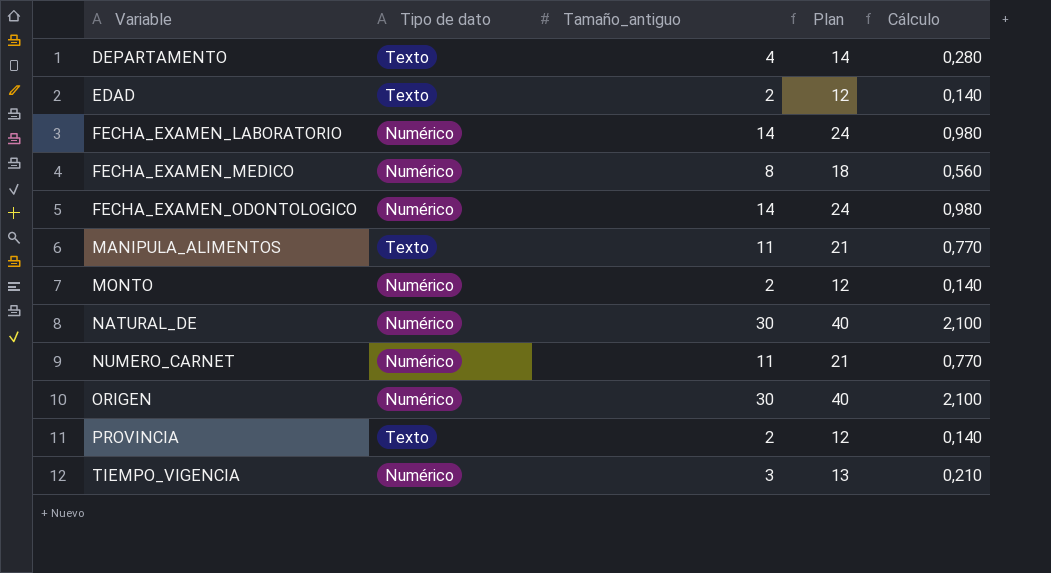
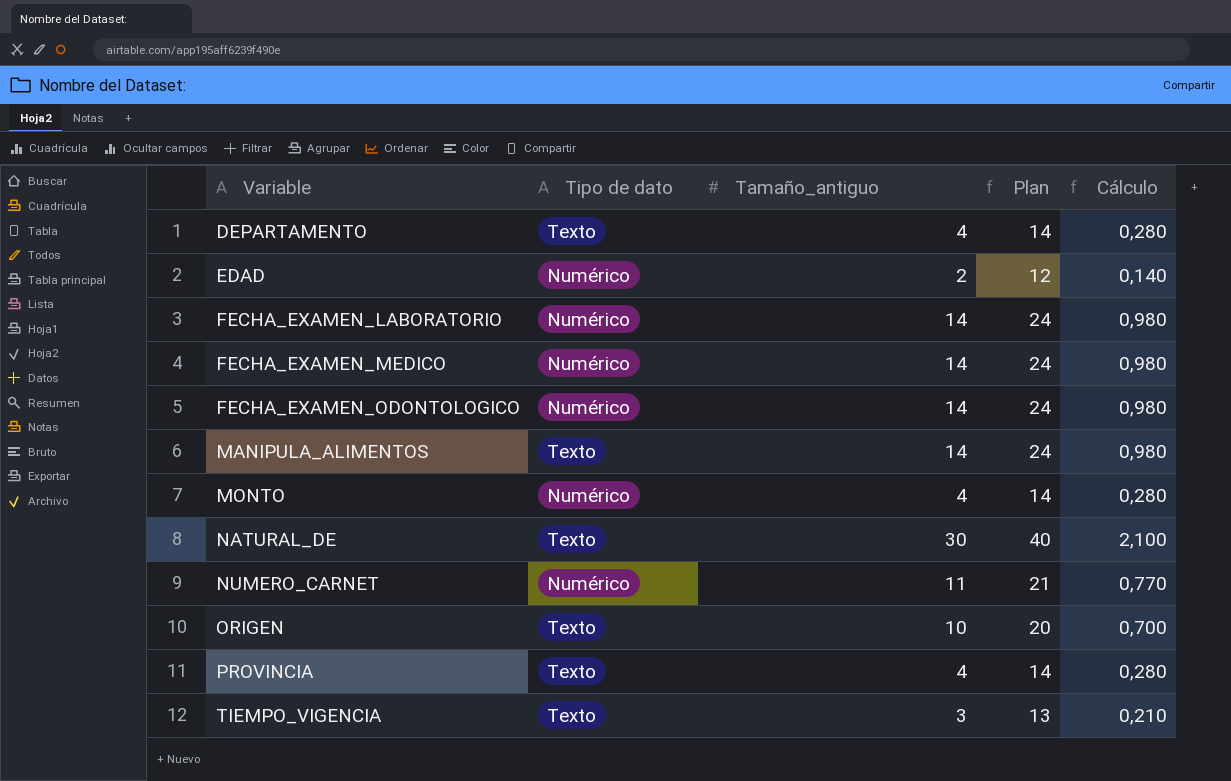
EDAD | Tipo de dato: Texto -> Numérico
FECHA_EXAMEN_MEDICO | Tamaño_antiguo: 8 -> 14
FECHA_EXAMEN_MEDICO | Plan: 18 -> 24
FECHA_EXAMEN_MEDICO | Cálculo: 0,560 -> 0,980
MANIPULA_ALIMENTOS | Tamaño_antiguo: 11 -> 14
MANIPULA_ALIMENTOS | Plan: 21 -> 24
MANIPULA_ALIMENTOS | Cálculo: 0,770 -> 0,980
MONTO | Tamaño_antiguo: 2 -> 4
MONTO | Plan: 12 -> 14
MONTO | Cálculo: 0,140 -> 0,280
NATURAL_DE | Tipo de dato: Numérico -> Texto
ORIGEN | Tipo de dato: Numérico -> Texto
ORIGEN | Tamaño_antiguo: 30 -> 10
ORIGEN | Plan: 40 -> 20
ORIGEN | Cálculo: 2,100 -> 0,700
PROVINCIA | Tamaño_antiguo: 2 -> 4
PROVINCIA | Plan: 12 -> 14
PROVINCIA | Cálculo: 0,140 -> 0,280
TIEMPO_VIGENCIA | Tipo de dato: Numérico -> Texto

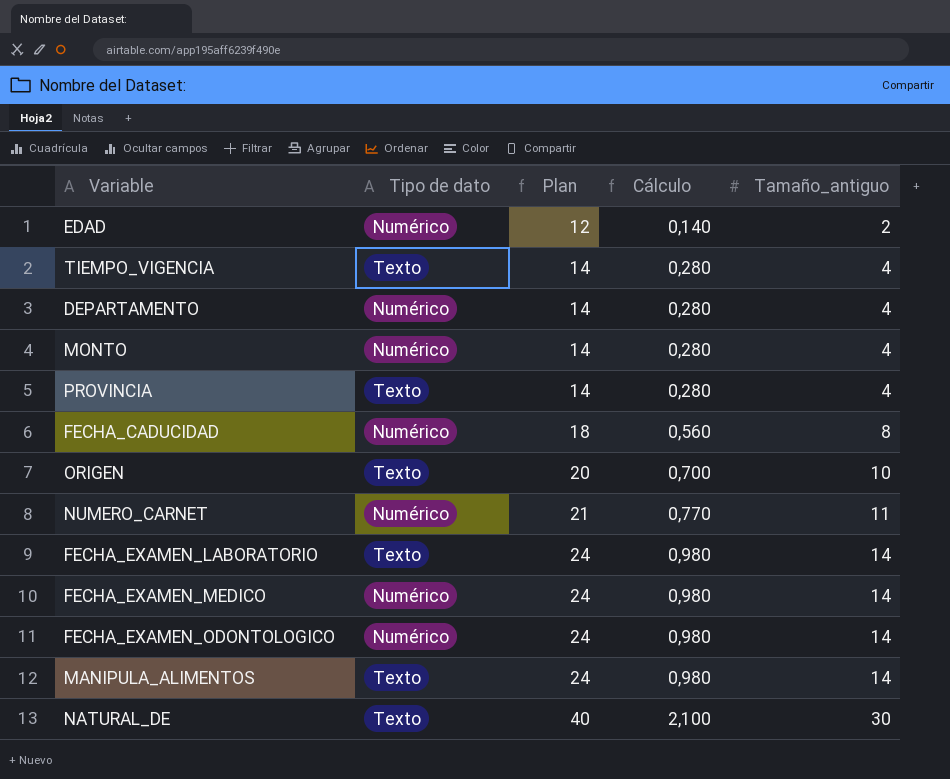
row order: Variable ascending -> Plan ascending
column Tamaño_antiguo | position: 3 -> 5
TIEMPO_VIGENCIA | Plan: 13 -> 14
TIEMPO_VIGENCIA | Cálculo: 0,210 -> 0,280
TIEMPO_VIGENCIA | Tamaño_antiguo: 3 -> 4
DEPARTAMENTO | Tipo de dato: Texto -> Numérico
row FECHA_CADUCIDAD: none -> Numérico | 18 | 0,560 | 8
FECHA_EXAMEN_LABORATORIO | Tipo de dato: Numérico -> Texto

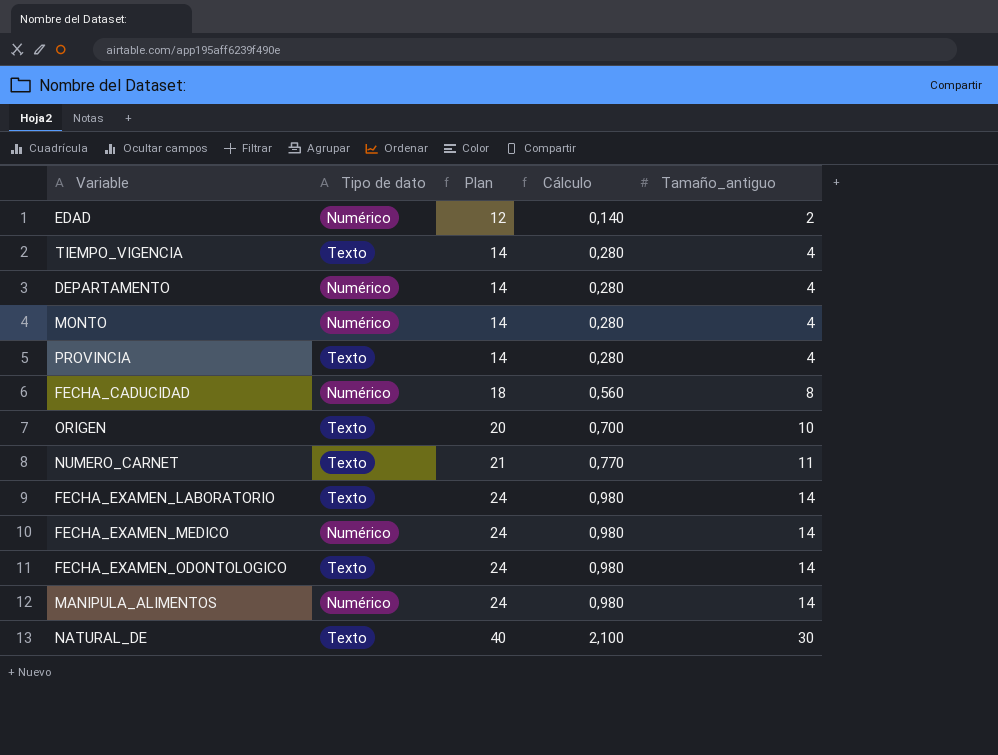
NUMERO_CARNET | Tipo de dato: Numérico -> Texto
FECHA_EXAMEN_ODONTOLOGICO | Tipo de dato: Numérico -> Texto
MANIPULA_ALIMENTOS | Tipo de dato: Texto -> Numérico

